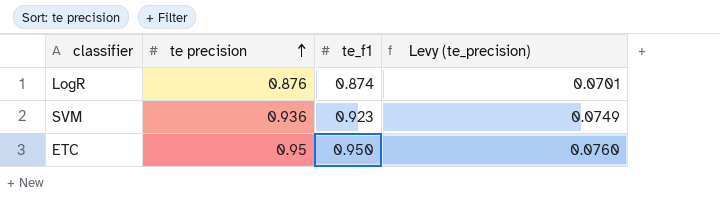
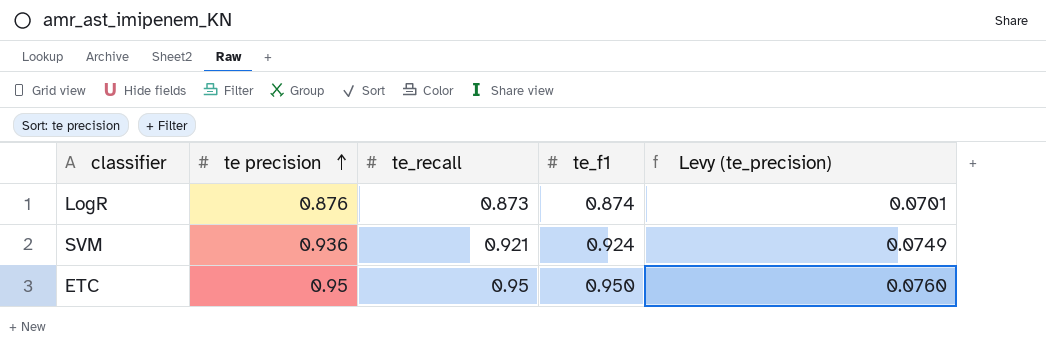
column te_recall | position: none -> 3
SVM | te_f1: 0.923 -> 0.924

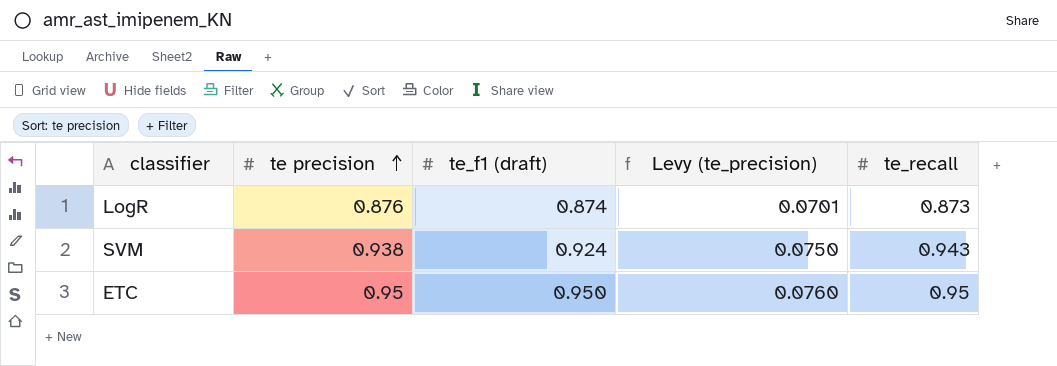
column name: te_f1 -> te_f1 (draft)
column te_recall | position: 3 -> 5
SVM | te precision: 0.936 -> 0.938
SVM | Levy (te_precision): 0.0749 -> 0.0750
SVM | te_recall: 0.921 -> 0.943

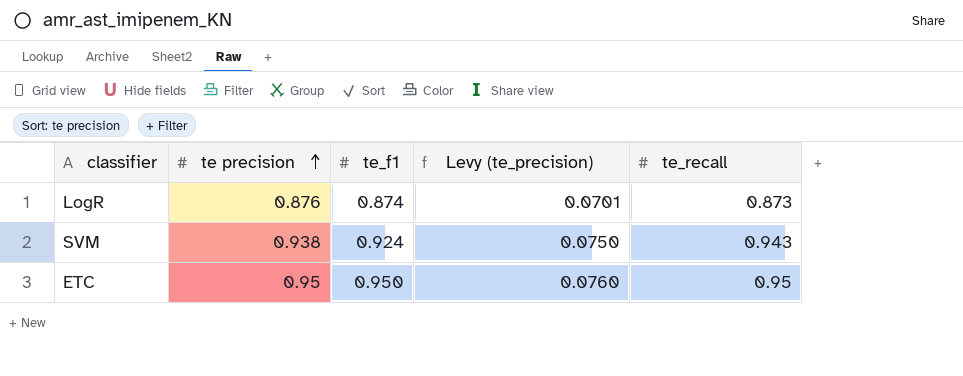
column name: te_f1 (draft) -> te_f1

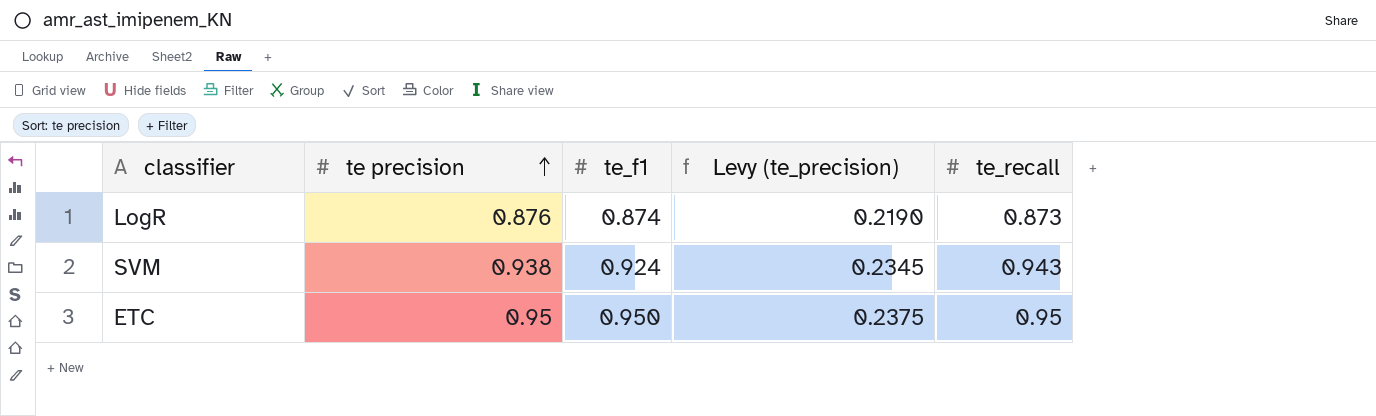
column Levy (te_precision) | formula: [te precision] * 0.08 -> [te precision] * 0.25

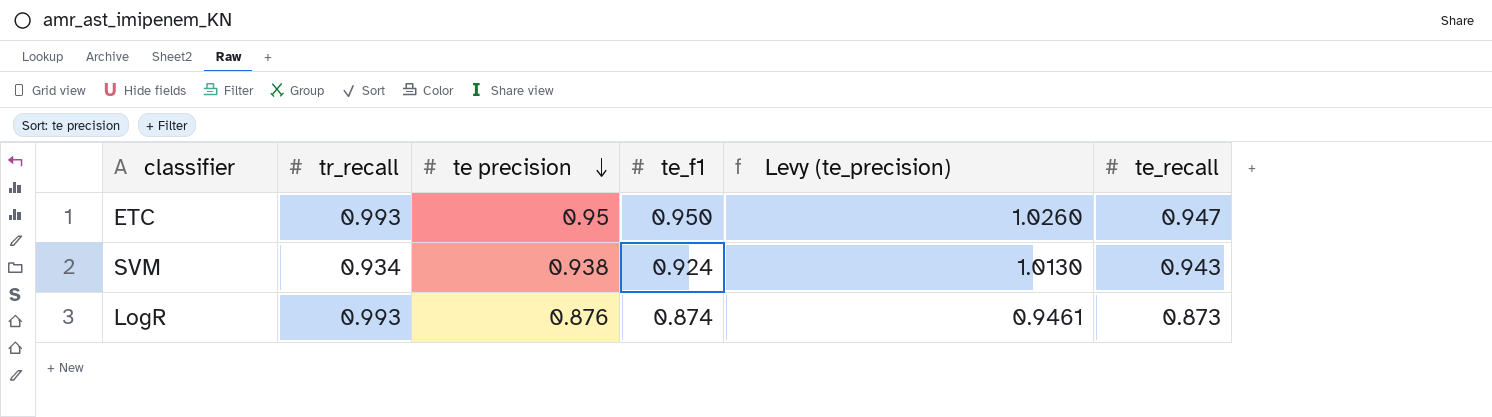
row order: te precision ascending -> te precision descending
column tr_recall | position: none -> 2
column Levy (te_precision) | formula: [te precision] * 0.25 -> [te precision] * 1.08
ETC | te_recall: 0.95 -> 0.947

